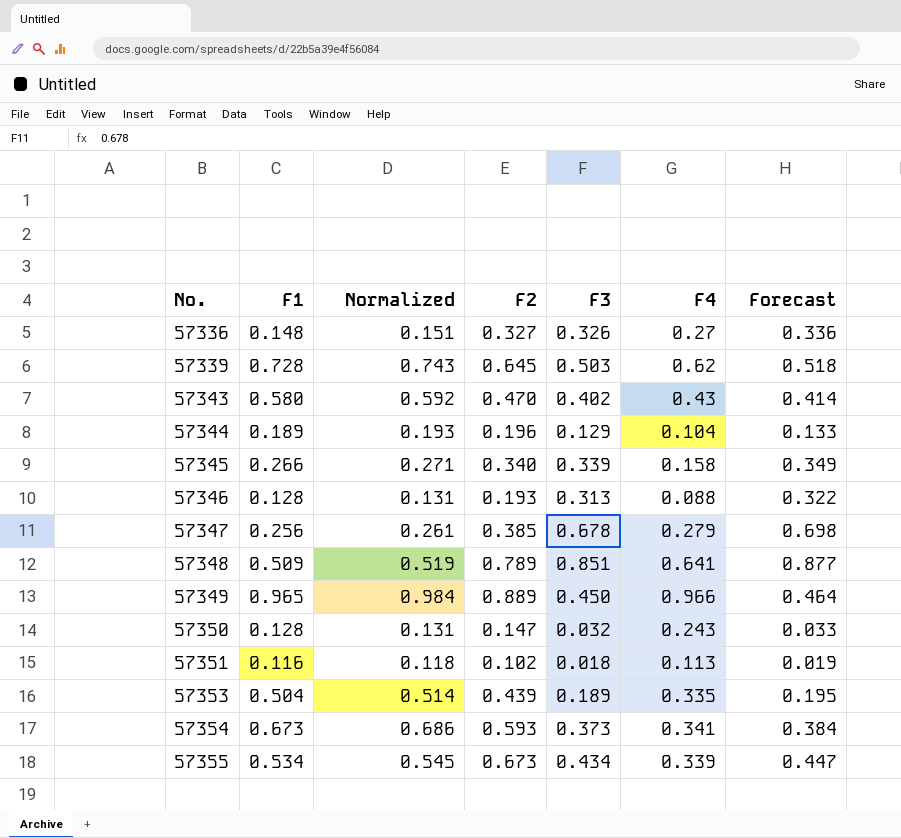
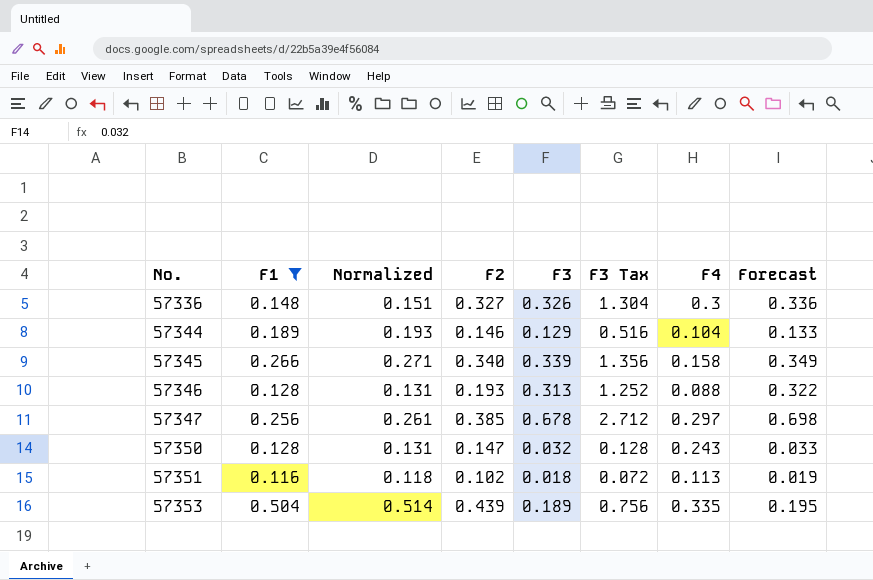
filter: none -> F1 <= 0.504
column F3 Tax | formula: none -> [F3] * 4
57336 | F4: 0.27 -> 0.3
57344 | F2: 0.196 -> 0.146
57347 | F4: 0.279 -> 0.297

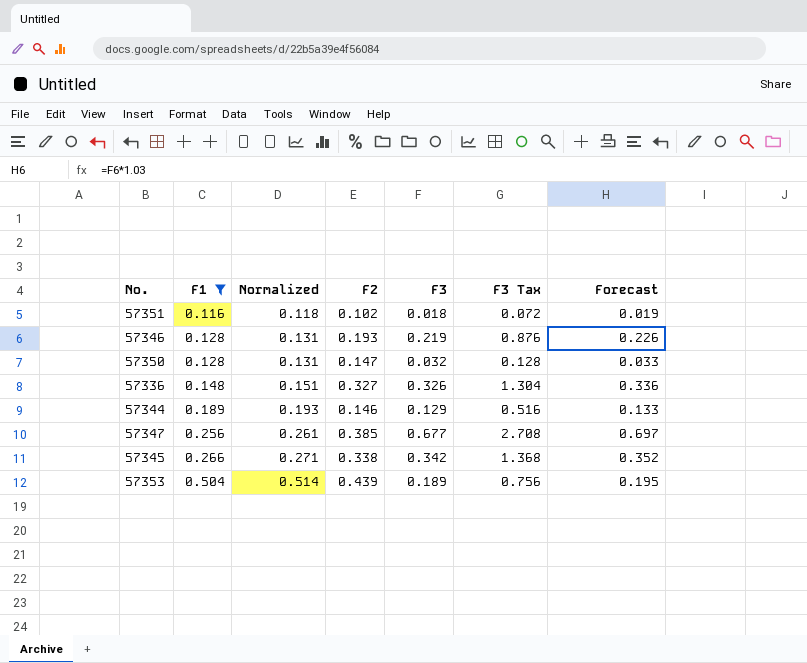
row order: No. ascending -> F1 ascending
column F4 | position: 7 -> none
57346 | F3: 0.313 -> 0.219
57346 | F3 Tax: 1.252 -> 0.876
57346 | Forecast: 0.322 -> 0.226
57347 | F3: 0.678 -> 0.677
57347 | F3 Tax: 2.712 -> 2.708
57347 | Forecast: 0.698 -> 0.697
57345 | F2: 0.340 -> 0.338
57345 | F3: 0.339 -> 0.342
57345 | F3 Tax: 1.356 -> 1.368
57345 | Forecast: 0.349 -> 0.352

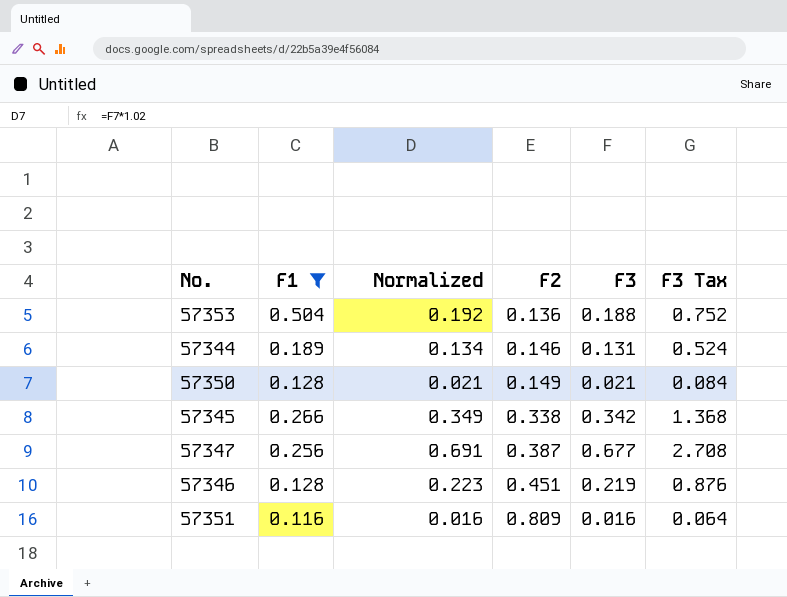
row order: F1 ascending -> F2 ascending
column Forecast | formula: [F3] * 1.03 -> none
column Normalized | formula: [F1] * 1.02 -> [F3] * 1.02
row 57336: 0.148 | 0.151 | 0.327 | 0.326 | 1.304 | 0.336 -> none
57353 | F2: 0.439 -> 0.136
57353 | F3: 0.189 -> 0.188
57353 | F3 Tax: 0.756 -> 0.752
57344 | F3: 0.129 -> 0.131
57344 | F3 Tax: 0.516 -> 0.524
57350 | F2: 0.147 -> 0.149
57350 | F3: 0.032 -> 0.021
57350 | F3 Tax: 0.128 -> 0.084
57347 | F2: 0.385 -> 0.387
57346 | F2: 0.193 -> 0.451
57351 | F2: 0.102 -> 0.809
57351 | F3: 0.018 -> 0.016
57351 | F3 Tax: 0.072 -> 0.064

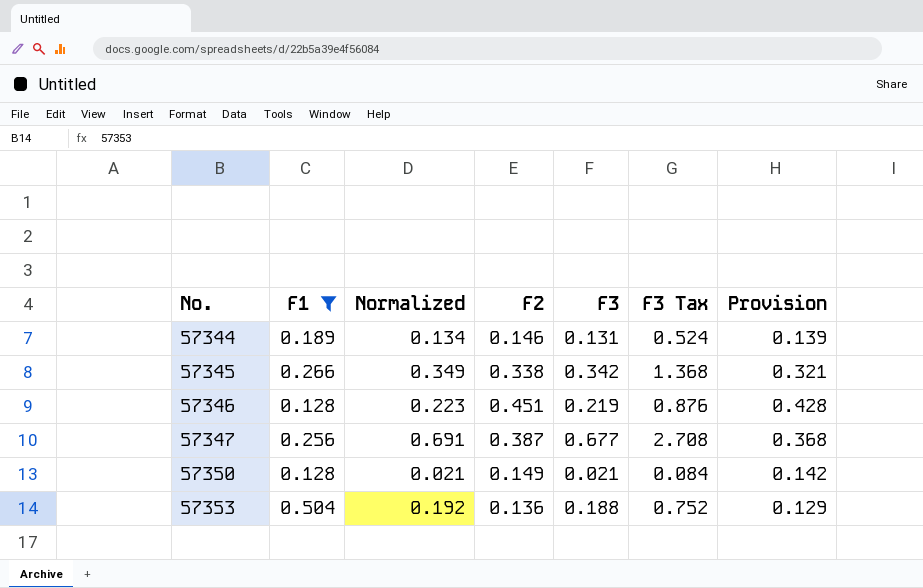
row order: F2 ascending -> No. ascending
column Provision | formula: none -> [F2] * 0.95
row 57351: 0.116 | 0.016 | 0.809 | 0.016 | 0.064 -> none

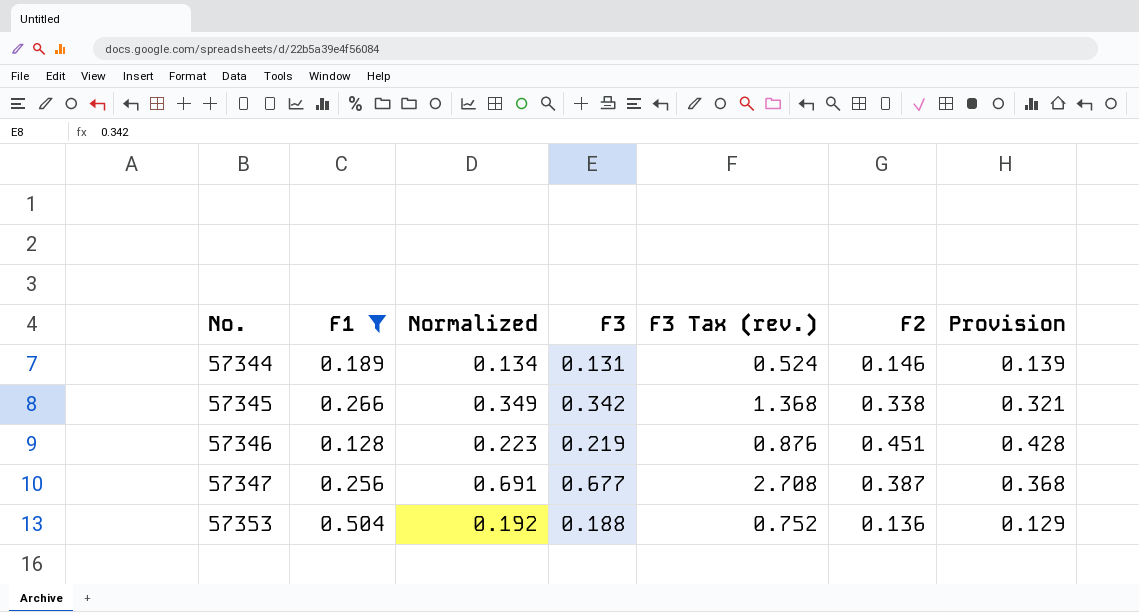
column name: F3 Tax -> F3 Tax (rev.)
column F2 | position: 4 -> 6
row 57350: 0.128 | 0.021 | 0.149 | 0.021 | 0.084 | 0.142 -> none

